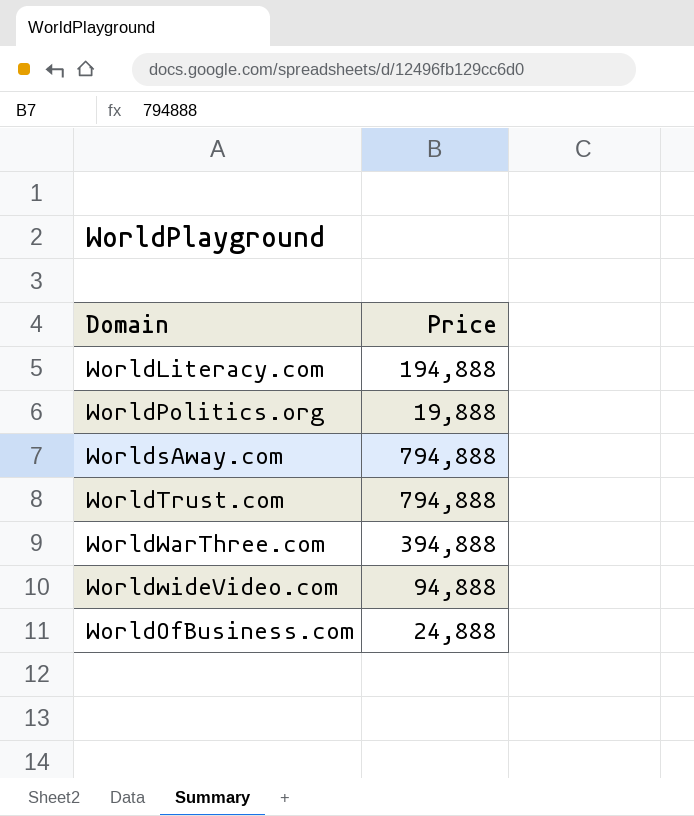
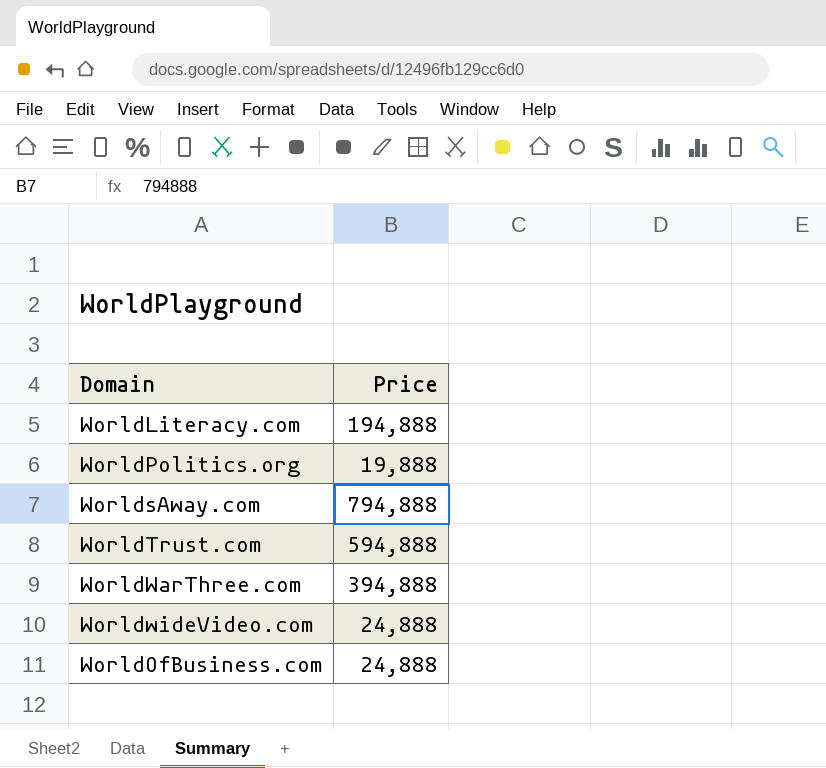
WorldTrust.com | Price: 794,888 -> 594,888
WorldwideVideo.com | Price: 94,888 -> 24,888

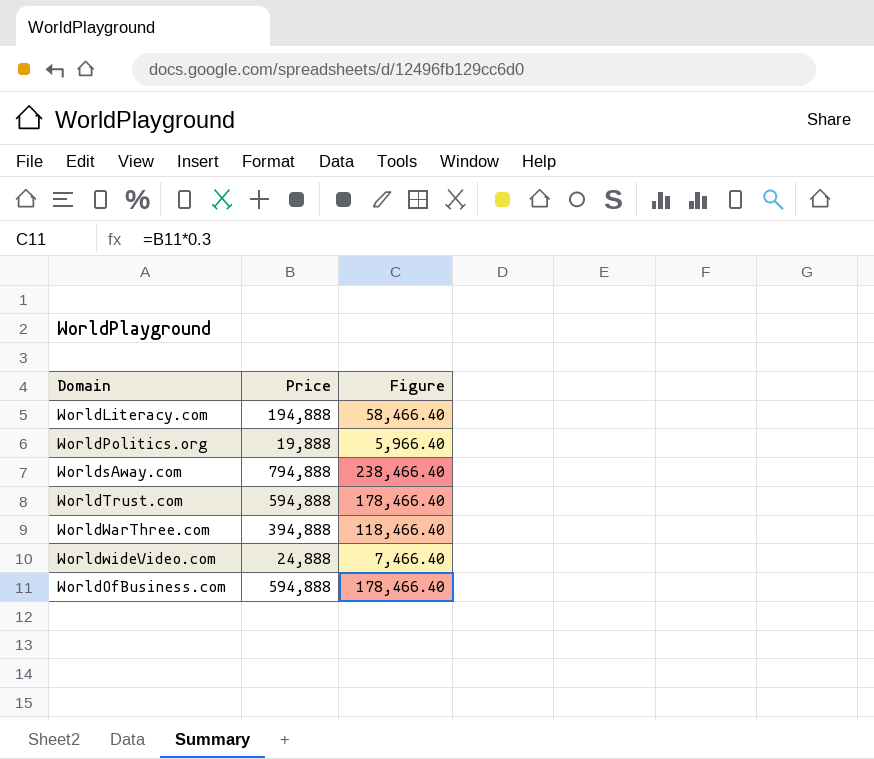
column Figure | formula: none -> [Price] * 0.3
WorldOfBusiness.com | Price: 24,888 -> 594,888

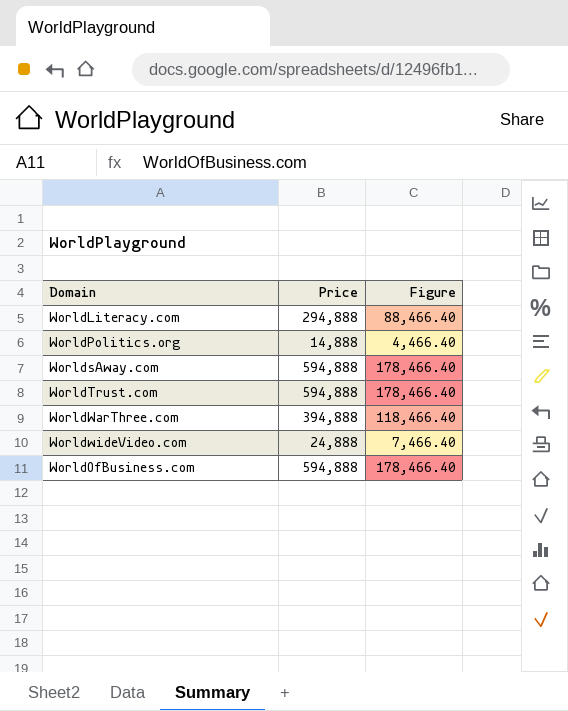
WorldLiteracy.com | Price: 194,888 -> 294,888
WorldLiteracy.com | Figure: 58,466.40 -> 88,466.40
WorldPolitics.org | Price: 19,888 -> 14,888
WorldPolitics.org | Figure: 5,966.40 -> 4,466.40
WorldsAway.com | Price: 794,888 -> 594,888
WorldsAway.com | Figure: 238,466.40 -> 178,466.40

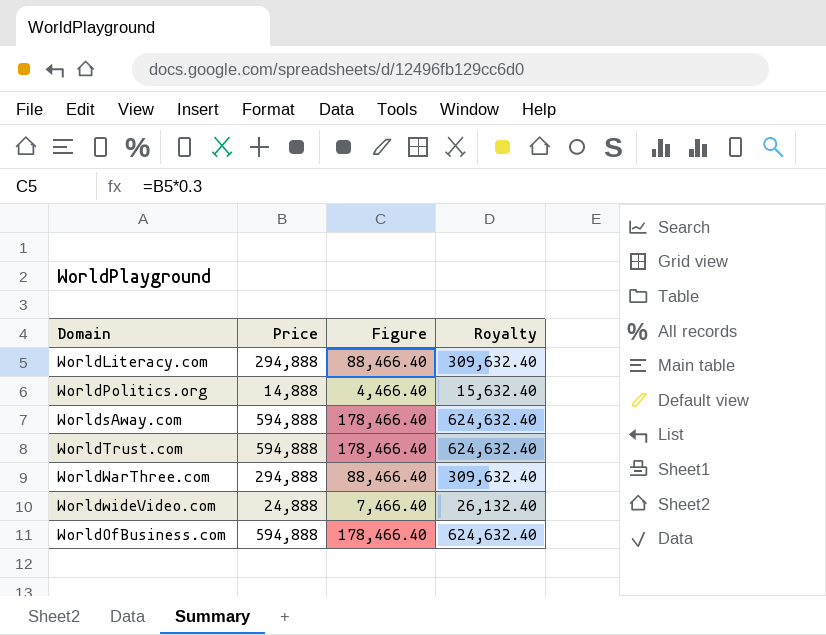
column Royalty | formula: none -> [Price] * 1.05
WorldWarThree.com | Price: 394,888 -> 294,888
WorldWarThree.com | Figure: 118,466.40 -> 88,466.40

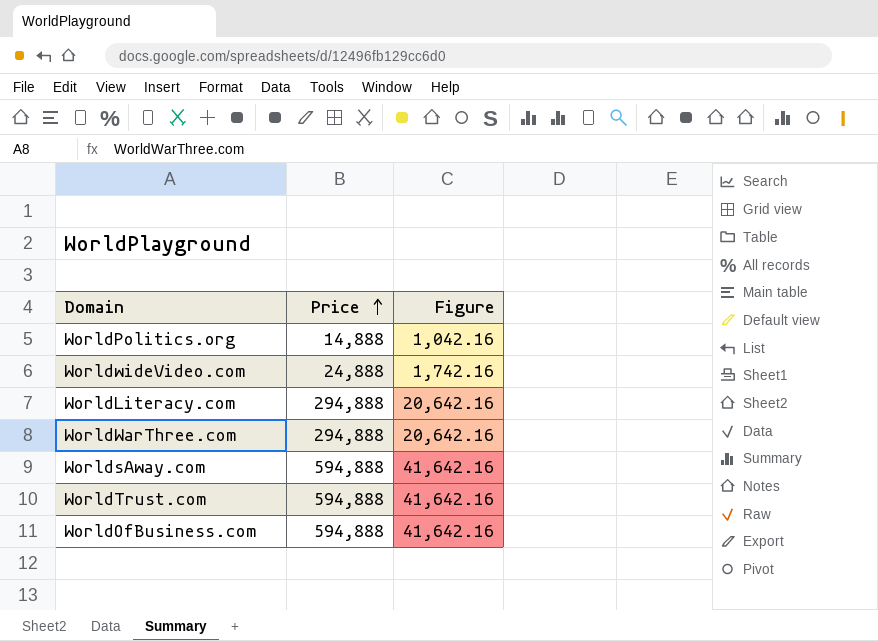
row order: none -> Price ascending
column Royalty | formula: [Price] * 1.05 -> none
column Figure | formula: [Price] * 0.3 -> [Price] * 0.07

